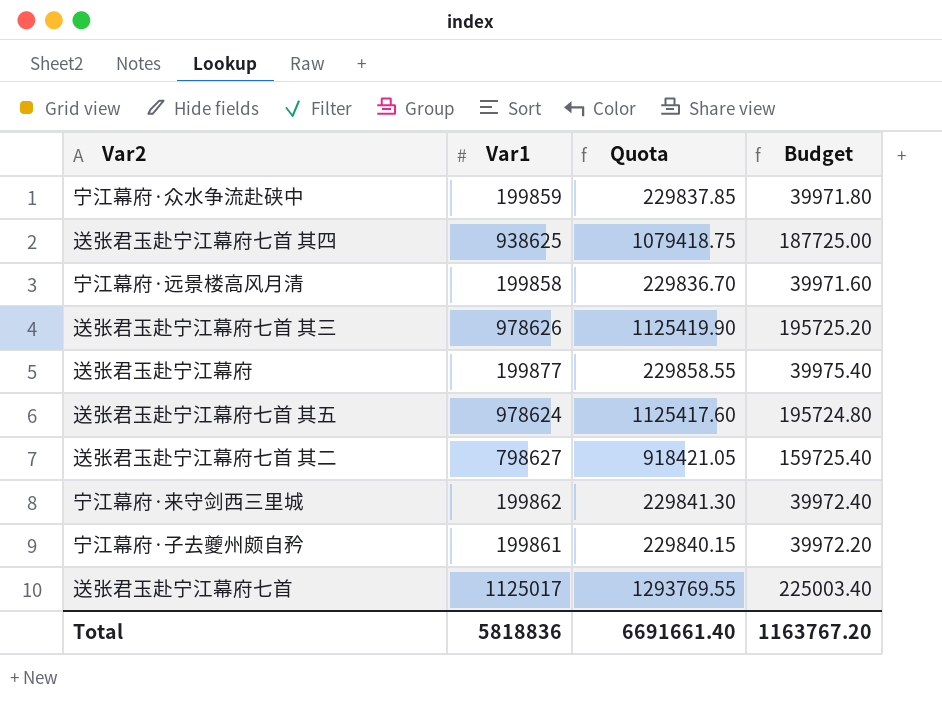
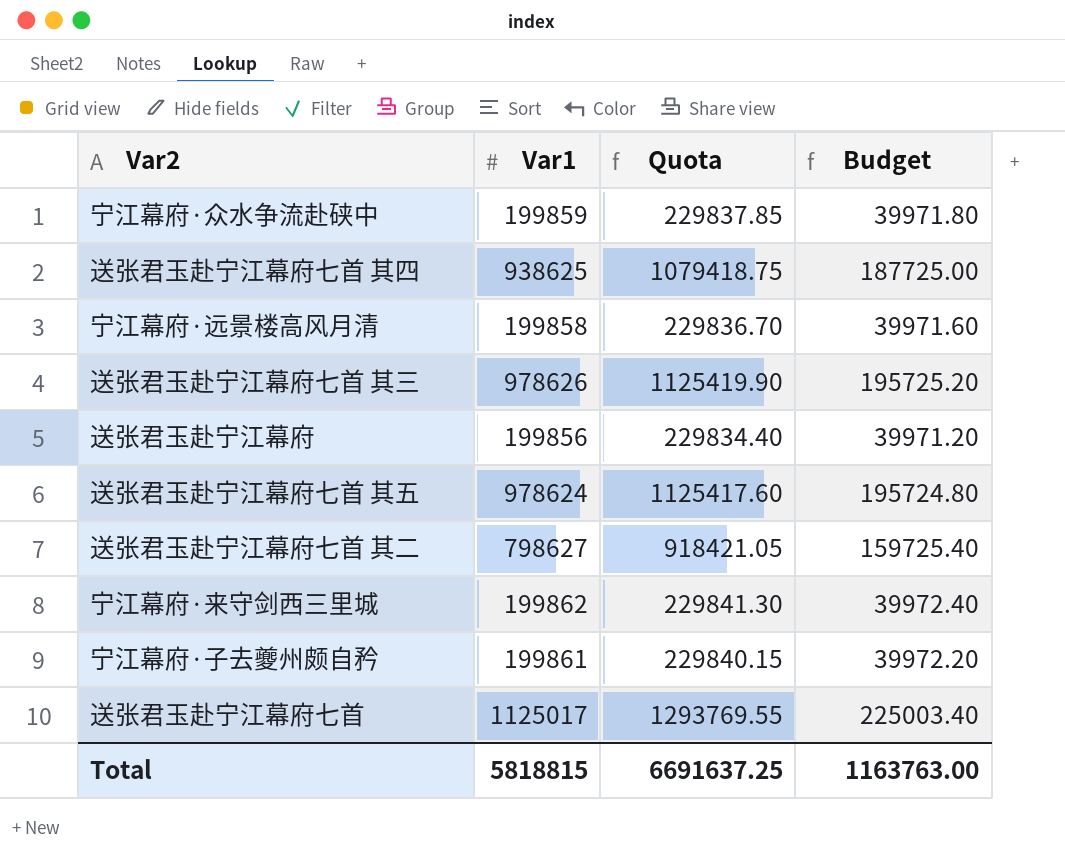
送张君玉赴宁江幕府 | Var1: 199877 -> 199856
送张君玉赴宁江幕府 | Quota: 229858.55 -> 229834.40
送张君玉赴宁江幕府 | Budget: 39975.40 -> 39971.20
Total | Var1: 5818836 -> 5818815
Total | Quota: 6691661.40 -> 6691637.25
Total | Budget: 1163767.20 -> 1163763.00

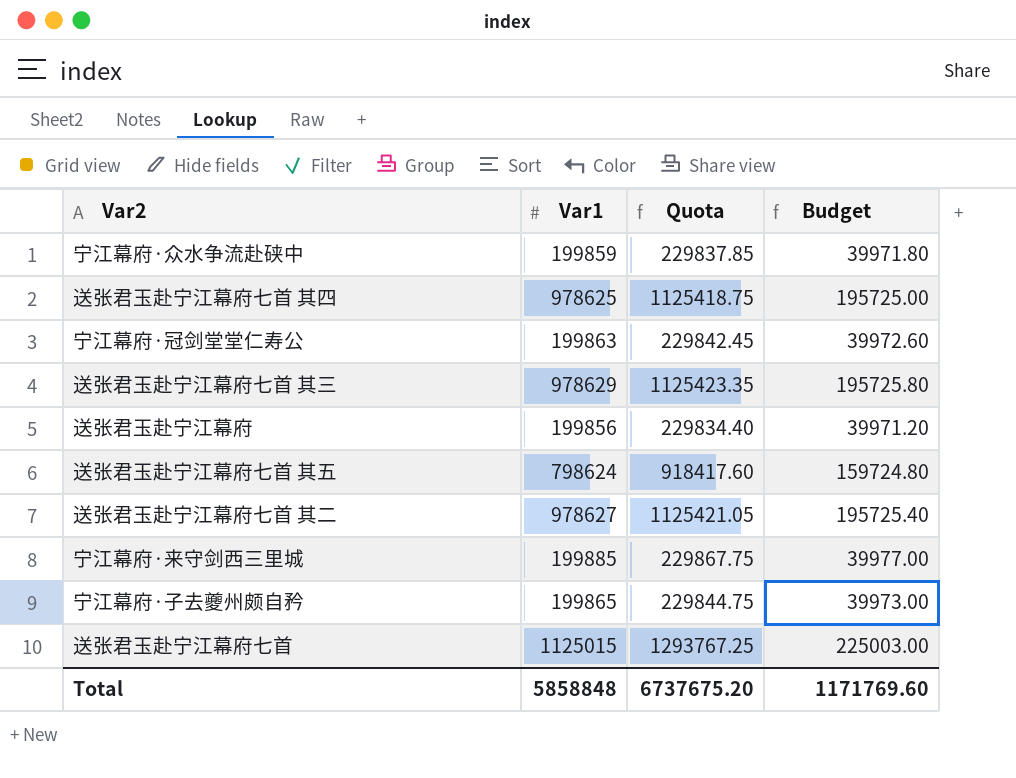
row 宁江幕府·远景楼高风月清: 199858 | 229836.70 | 39971.60 -> none
送张君玉赴宁江幕府七首 其四 | Var1: 938625 -> 978625
送张君玉赴宁江幕府七首 其四 | Quota: 1079418.75 -> 1125418.75
送张君玉赴宁江幕府七首 其四 | Budget: 187725.00 -> 195725.00
row 宁江幕府·冠剑堂堂仁寿公: none -> 199863 | 229842.45 | 39972.60
送张君玉赴宁江幕府七首 其三 | Var1: 978626 -> 978629
送张君玉赴宁江幕府七首 其三 | Quota: 1125419.90 -> 1125423.35
送张君玉赴宁江幕府七首 其三 | Budget: 195725.20 -> 195725.80
送张君玉赴宁江幕府七首 其五 | Var1: 978624 -> 798624
送张君玉赴宁江幕府七首 其五 | Quota: 1125417.60 -> 918417.60
送张君玉赴宁江幕府七首 其五 | Budget: 195724.80 -> 159724.80
送张君玉赴宁江幕府七首 其二 | Var1: 798627 -> 978627
送张君玉赴宁江幕府七首 其二 | Quota: 918421.05 -> 1125421.05
送张君玉赴宁江幕府七首 其二 | Budget: 159725.40 -> 195725.40
宁江幕府·来守剑西三里城 | Var1: 199862 -> 199885
宁江幕府·来守剑西三里城 | Quota: 229841.30 -> 229867.75
宁江幕府·来守剑西三里城 | Budget: 39972.40 -> 39977.00
宁江幕府·子去夔州颇自矜 | Var1: 199861 -> 199865
宁江幕府·子去夔州颇自矜 | Quota: 229840.15 -> 229844.75
宁江幕府·子去夔州颇自矜 | Budget: 39972.20 -> 39973.00
送张君玉赴宁江幕府七首 | Var1: 1125017 -> 1125015
送张君玉赴宁江幕府七首 | Quota: 1293769.55 -> 1293767.25
送张君玉赴宁江幕府七首 | Budget: 225003.40 -> 225003.00
Total | Var1: 5818815 -> 5858848
Total | Quota: 6691637.25 -> 6737675.20
Total | Budget: 1163763.00 -> 1171769.60

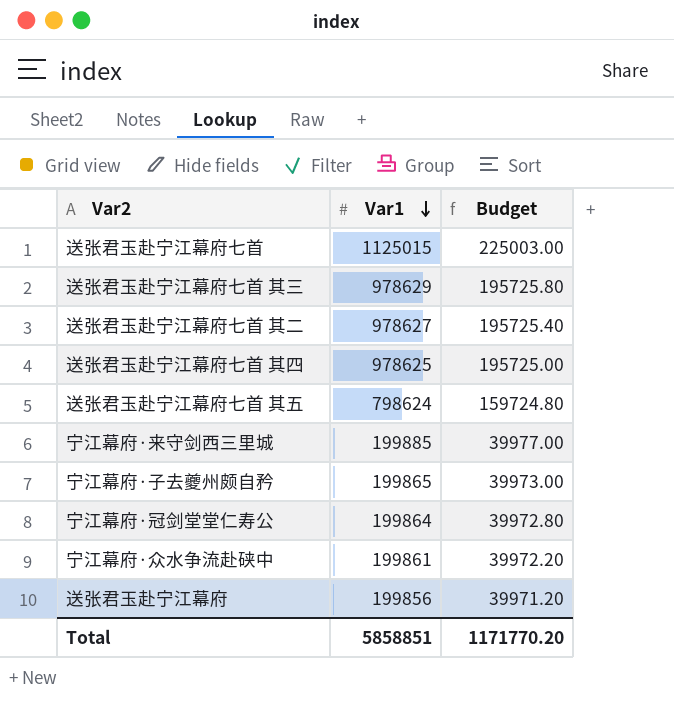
row order: none -> Var1 descending
column Quota | formula: [Var1] * 1.15 -> none
宁江幕府·冠剑堂堂仁寿公 | Var1: 199863 -> 199864
宁江幕府·冠剑堂堂仁寿公 | Budget: 39972.60 -> 39972.80
宁江幕府·众水争流赴硖中 | Var1: 199859 -> 199861
宁江幕府·众水争流赴硖中 | Budget: 39971.80 -> 39972.20
Total | Var1: 5858848 -> 5858851
Total | Budget: 1171769.60 -> 1171770.20

